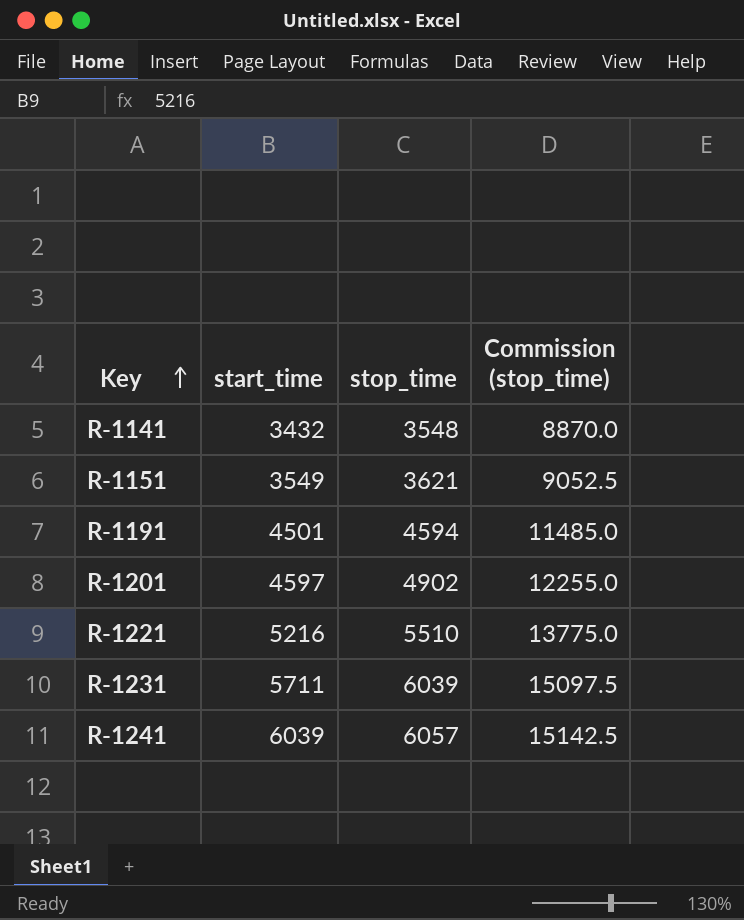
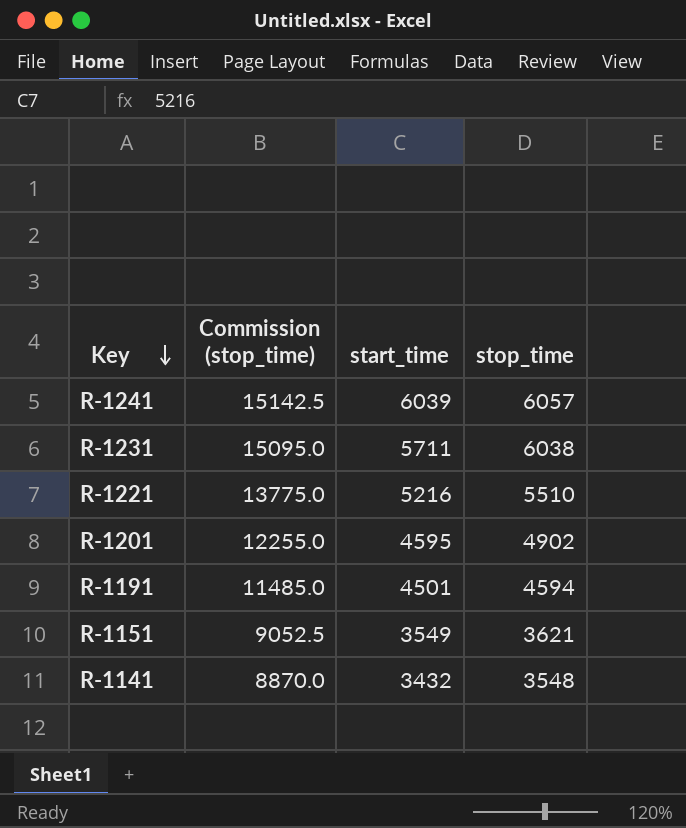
row order: Key ascending -> Key descending
column Commission (stop_time) | position: 4 -> 2
R-1231 | Commission (stop_time): 15097.5 -> 15095.0
R-1231 | stop_time: 6039 -> 6038
R-1201 | start_time: 4597 -> 4595

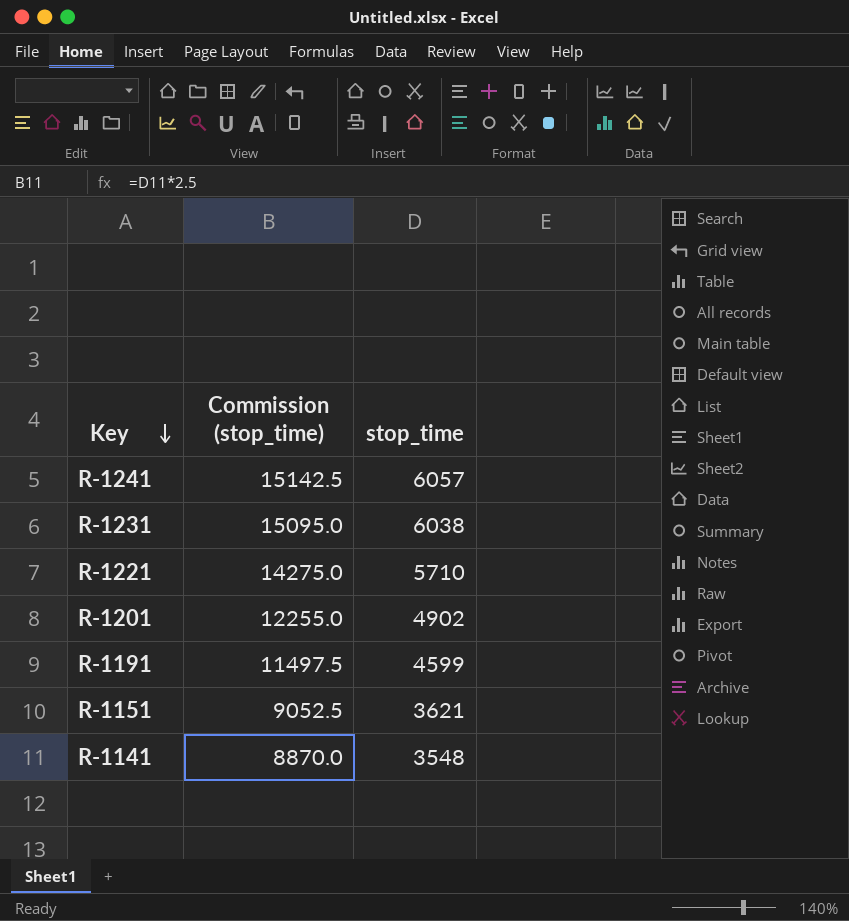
column start_time | position: 3 -> none
R-1221 | Commission (stop_time): 13775.0 -> 14275.0
R-1221 | stop_time: 5510 -> 5710
R-1191 | Commission (stop_time): 11485.0 -> 11497.5
R-1191 | stop_time: 4594 -> 4599

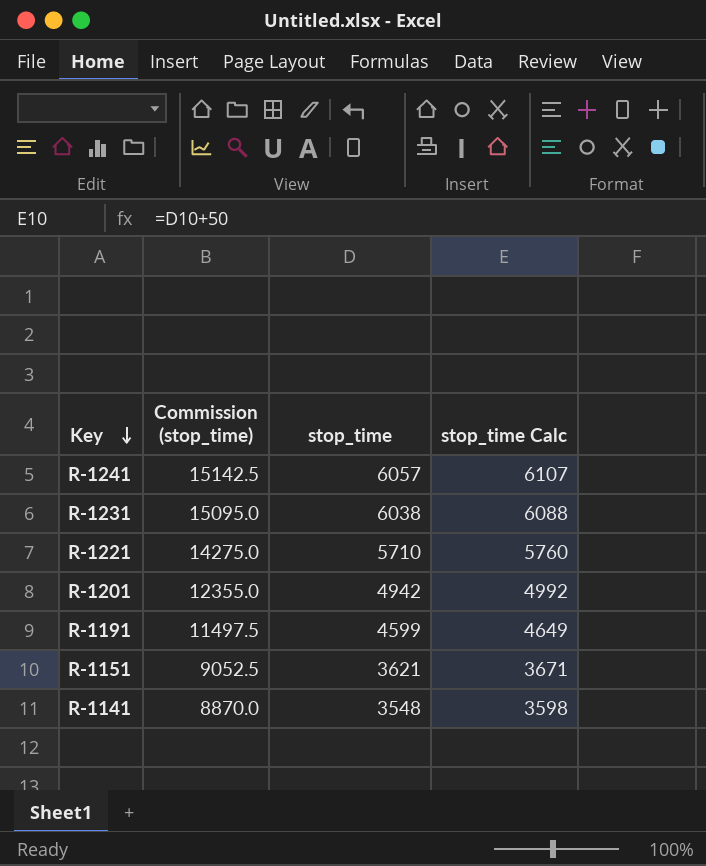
column stop_time Calc | formula: none -> [stop_time] + 50
R-1201 | Commission (stop_time): 12255.0 -> 12355.0
R-1201 | stop_time: 4902 -> 4942

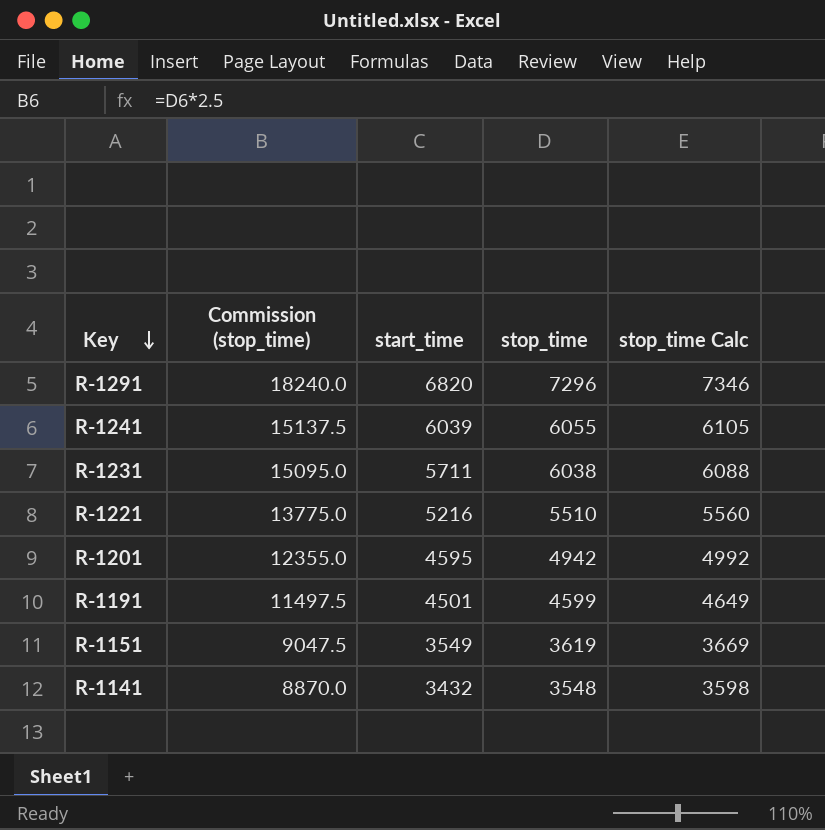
column start_time | position: none -> 3
row R-1291: none -> 18240.0 | 6820 | 7296 | 7346
R-1241 | Commission (stop_time): 15142.5 -> 15137.5
R-1241 | stop_time: 6057 -> 6055
R-1241 | stop_time Calc: 6107 -> 6105
R-1221 | Commission (stop_time): 14275.0 -> 13775.0
R-1221 | stop_time: 5710 -> 5510
R-1221 | stop_time Calc: 5760 -> 5560
R-1151 | Commission (stop_time): 9052.5 -> 9047.5
R-1151 | stop_time: 3621 -> 3619
R-1151 | stop_time Calc: 3671 -> 3669

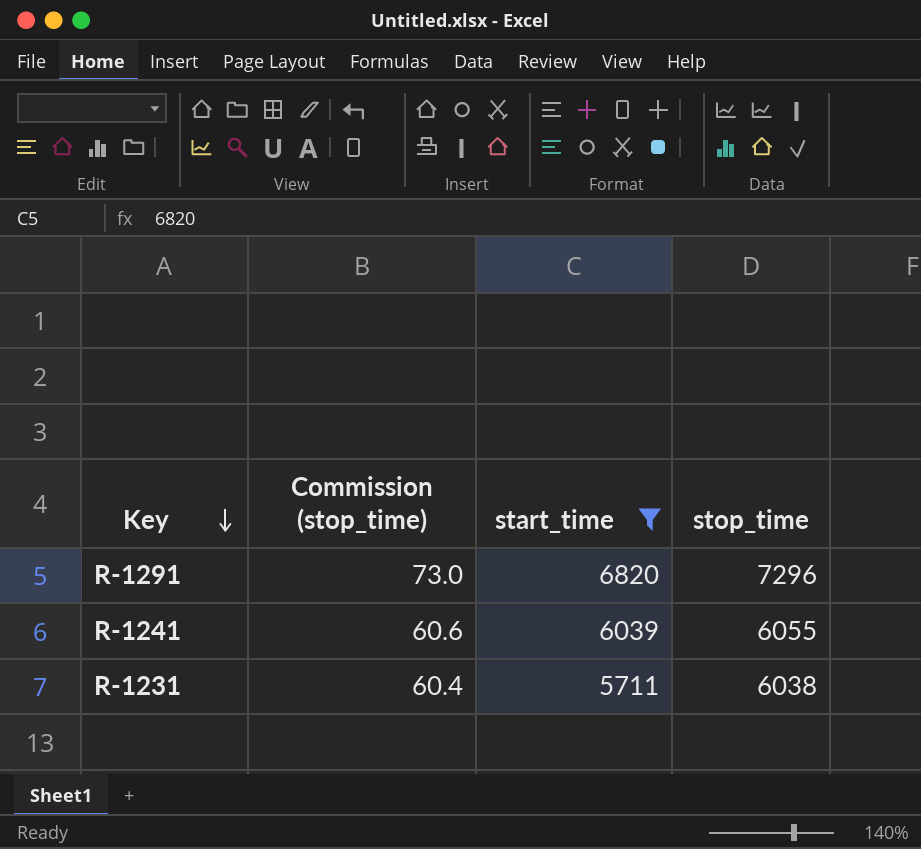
filter: none -> start_time >= 5711
column stop_time Calc | formula: [stop_time] + 50 -> none
column Commission (stop_time) | formula: [stop_time] * 2.5 -> [stop_time] * 0.01

